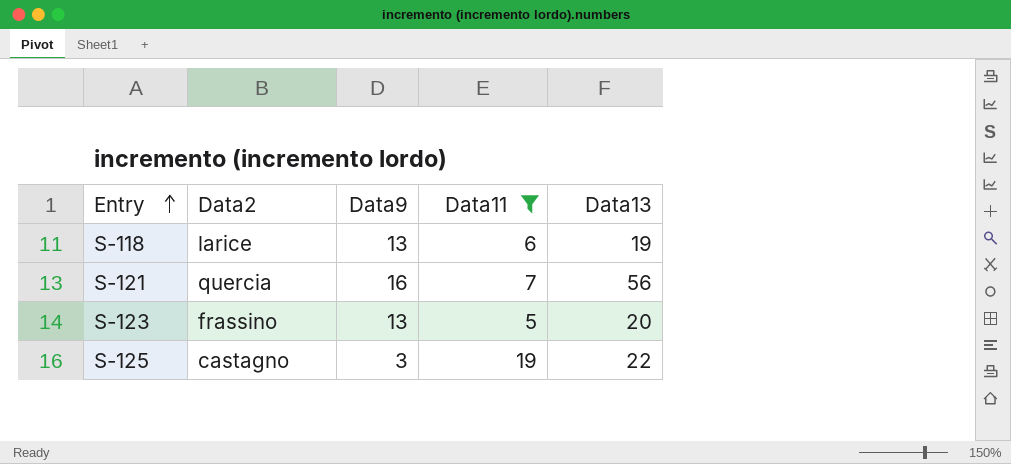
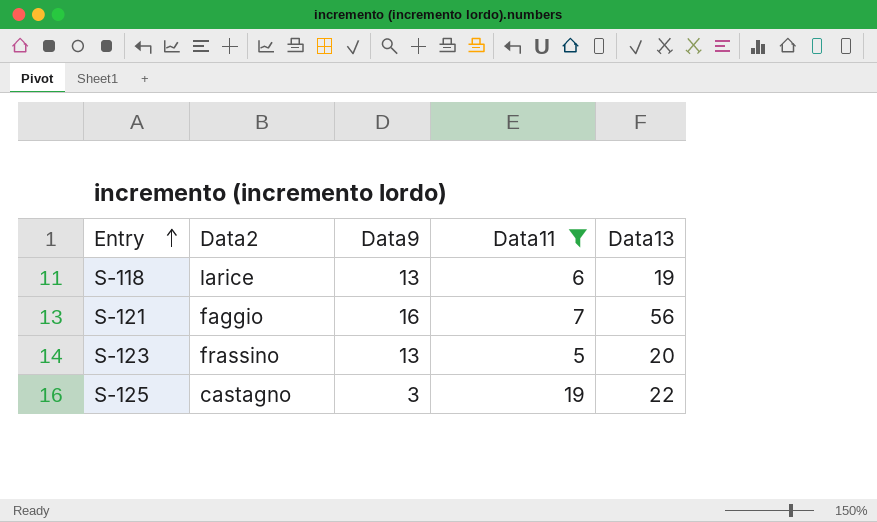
S-121 | Data2: quercia -> faggio

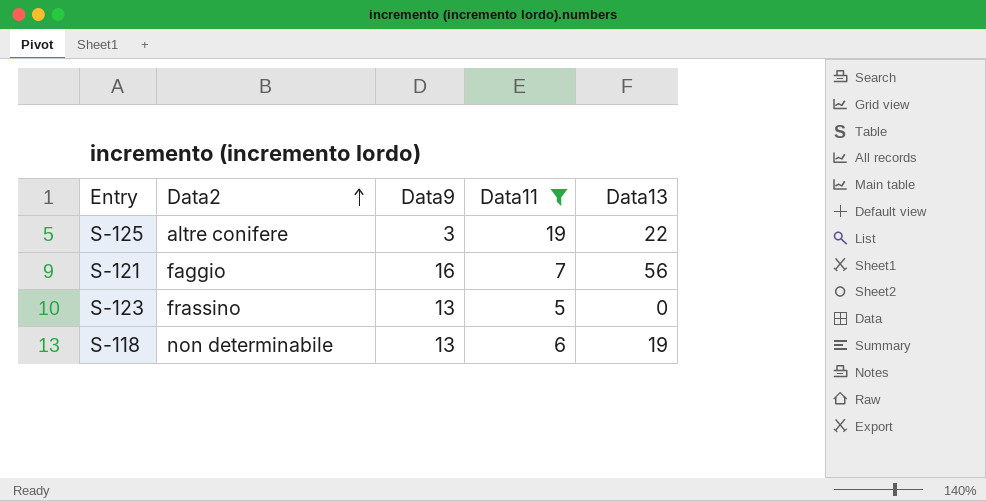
row order: Entry ascending -> Data2 ascending
S-125 | Data2: castagno -> altre conifere
S-123 | Data13: 20 -> 0
S-118 | Data2: larice -> non determinabile

